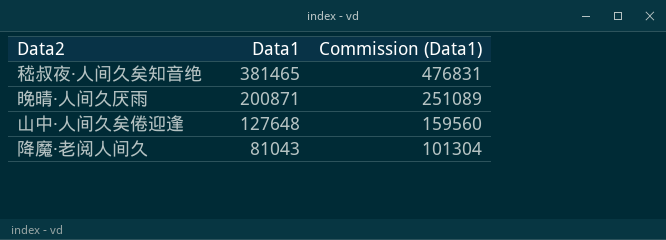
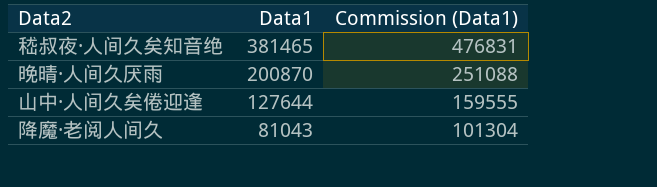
晚晴·人间久厌雨 | Data1: 200871 -> 200870
晚晴·人间久厌雨 | Commission (Data1): 251089 -> 251088
山中·人间久矣倦迎逢 | Data1: 127648 -> 127644
山中·人间久矣倦迎逢 | Commission (Data1): 159560 -> 159555

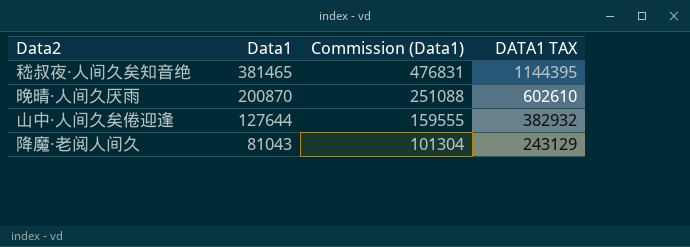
column DATA1 TAX | formula: none -> [Data1] * 3

